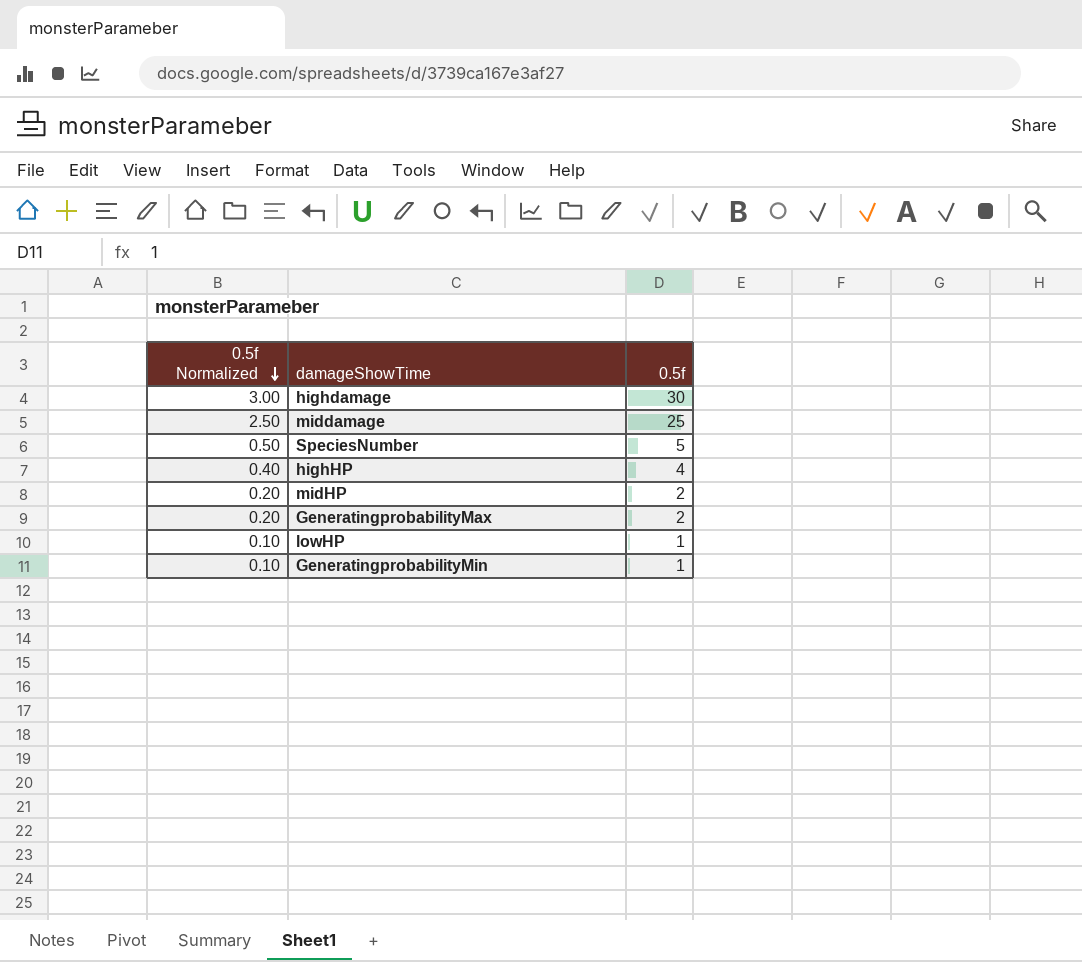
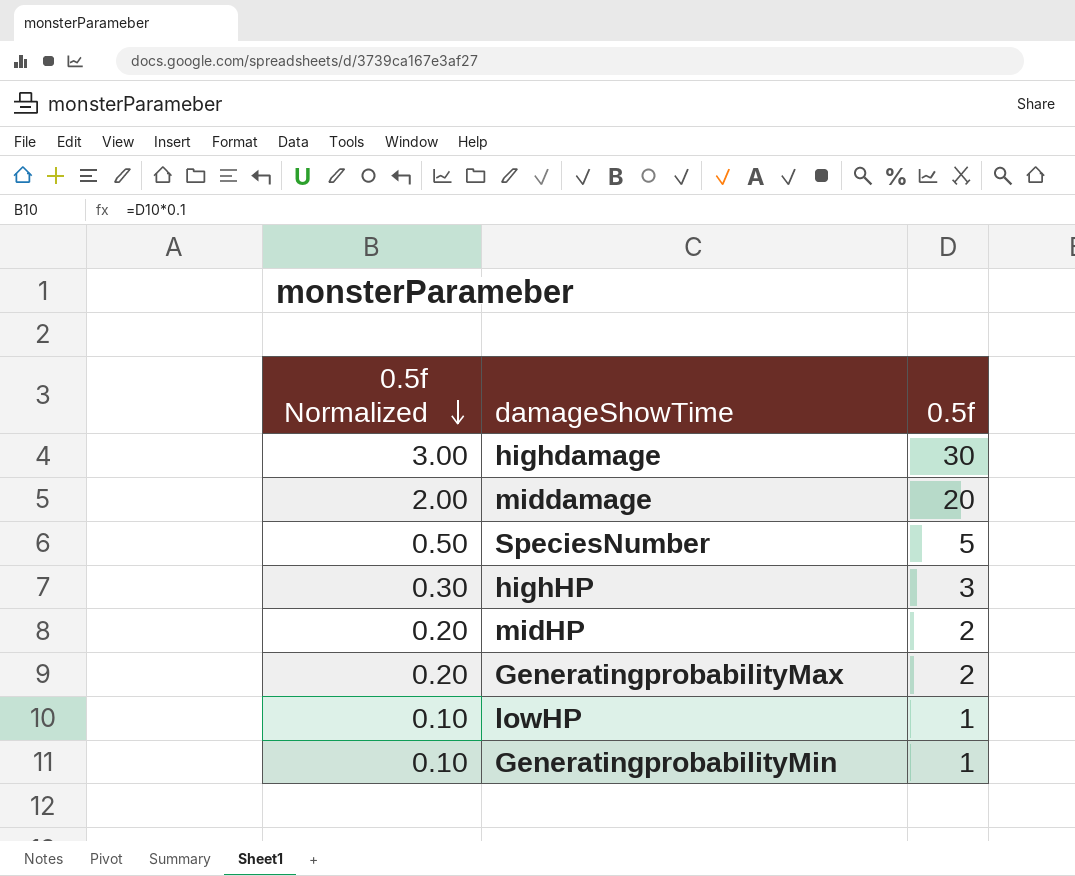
middamage | 0.5f Normalized: 2.50 -> 2.00
middamage | 0.5f: 25 -> 20
highHP | 0.5f Normalized: 0.40 -> 0.30
highHP | 0.5f: 4 -> 3

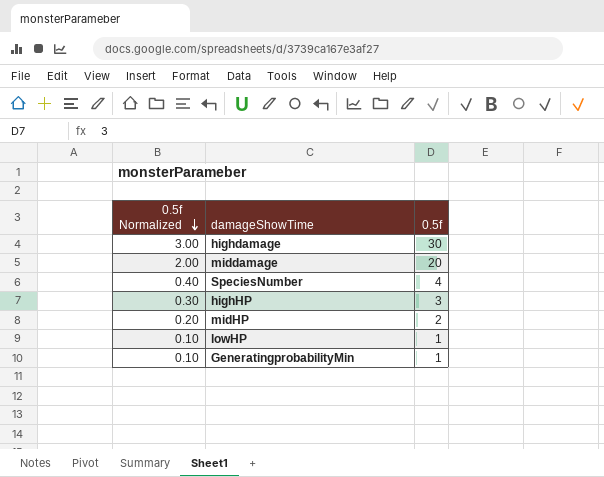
row GeneratingprobabilityMax: 0.20 | 2 -> none
SpeciesNumber | 0.5f Normalized: 0.50 -> 0.40
SpeciesNumber | 0.5f: 5 -> 4

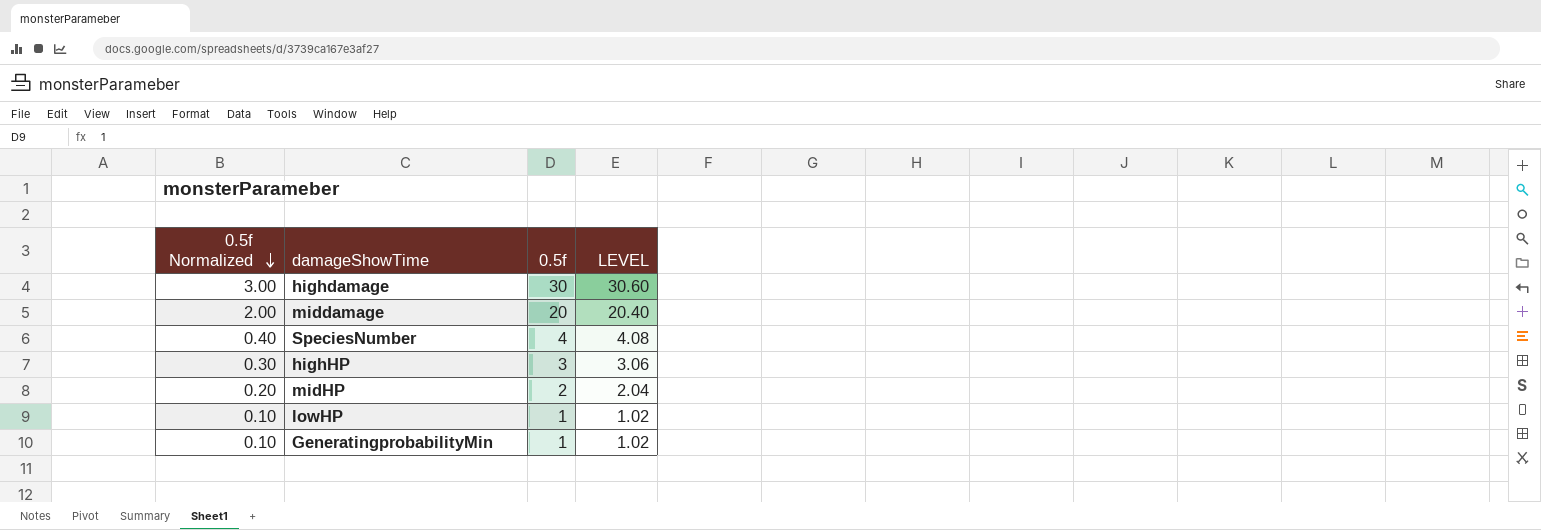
column LEVEL | formula: none -> [0.5f] * 1.02

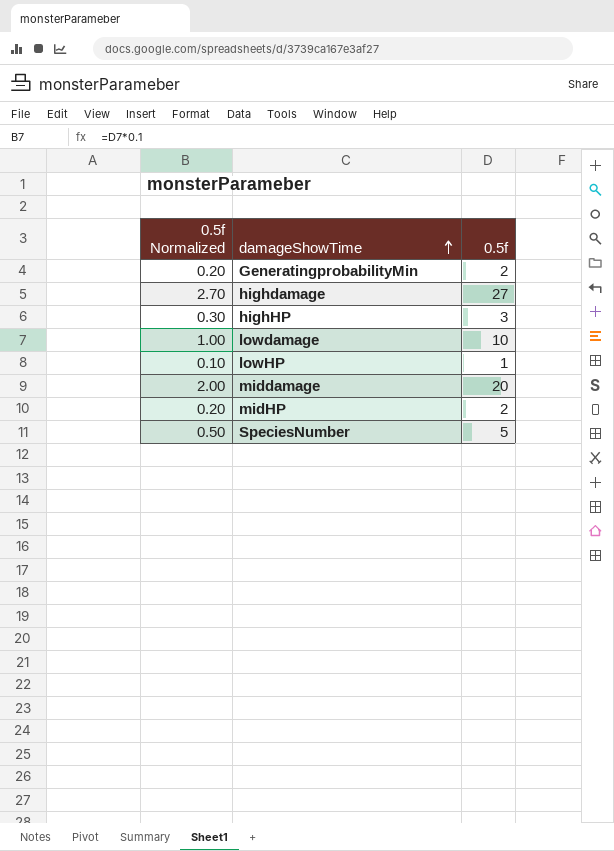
row order: 0.5f Normalized descending -> damageShowTime ascending
column LEVEL | formula: [0.5f] * 1.02 -> none
GeneratingprobabilityMin | 0.5f Normalized: 0.10 -> 0.20
GeneratingprobabilityMin | 0.5f: 1 -> 2
highdamage | 0.5f Normalized: 3.00 -> 2.70
highdamage | 0.5f: 30 -> 27
row lowdamage: none -> 1.00 | 10
SpeciesNumber | 0.5f Normalized: 0.40 -> 0.50
SpeciesNumber | 0.5f: 4 -> 5

